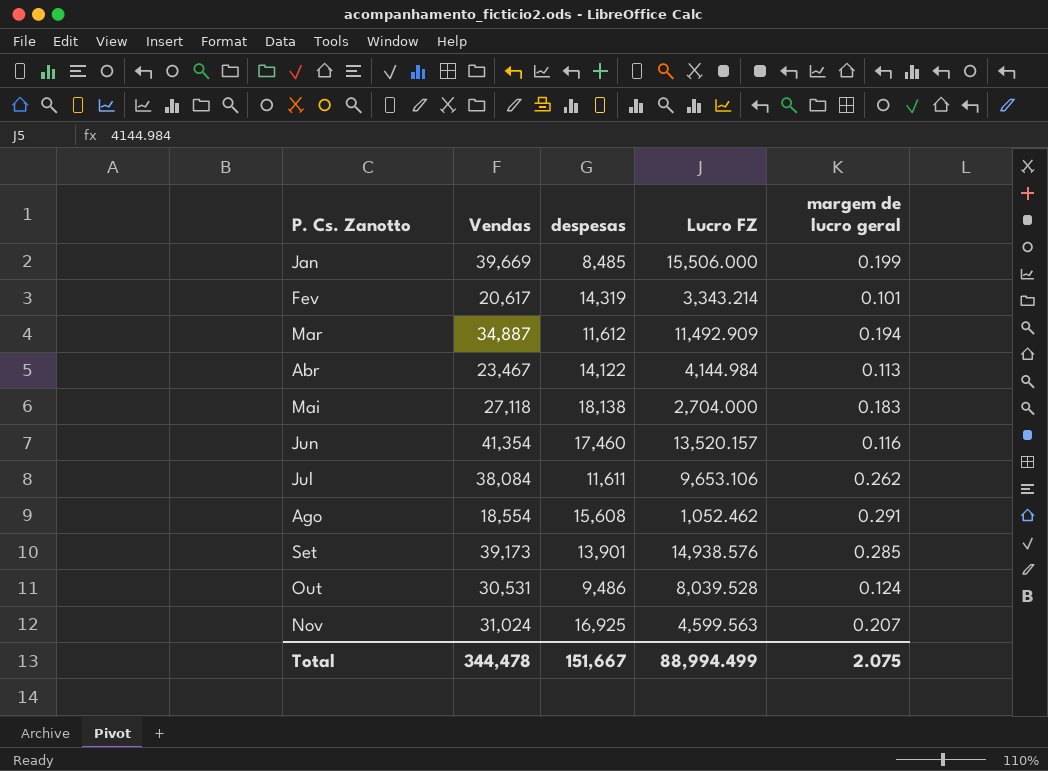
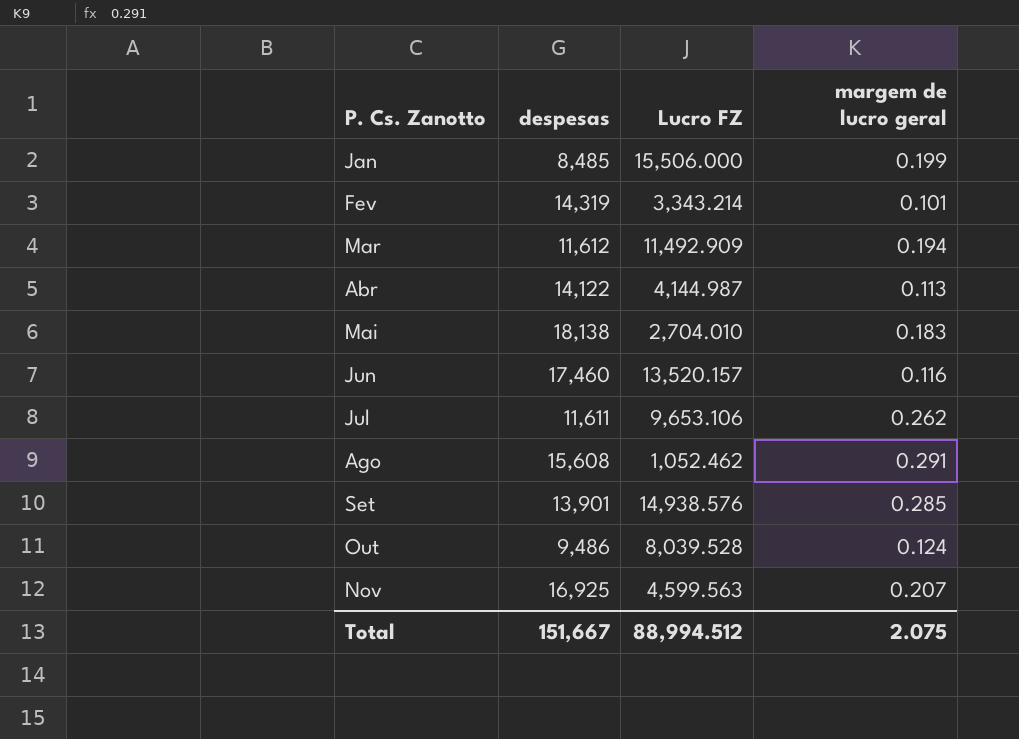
column Vendas | position: 2 -> none
Abr | Lucro FZ: 4,144.984 -> 4,144.987
Mai | Lucro FZ: 2,704.000 -> 2,704.010
Total | Lucro FZ: 88,994.499 -> 88,994.512

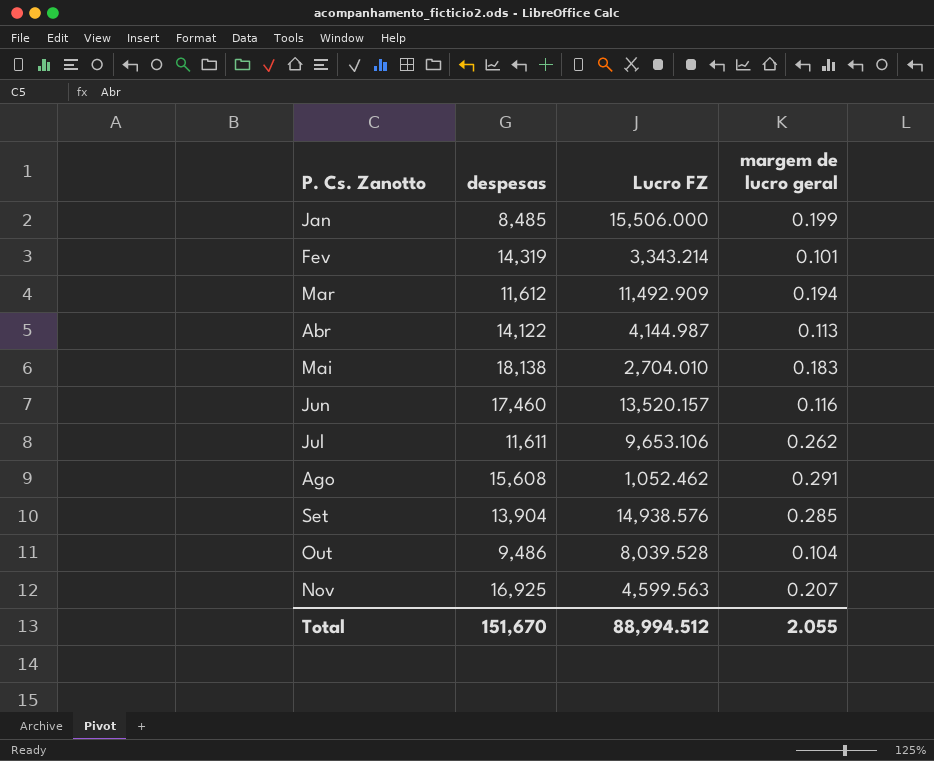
Set | despesas: 13,901 -> 13,904
Out | margem de lucro geral: 0.124 -> 0.104
Total | despesas: 151,667 -> 151,670
Total | margem de lucro geral: 2.075 -> 2.055

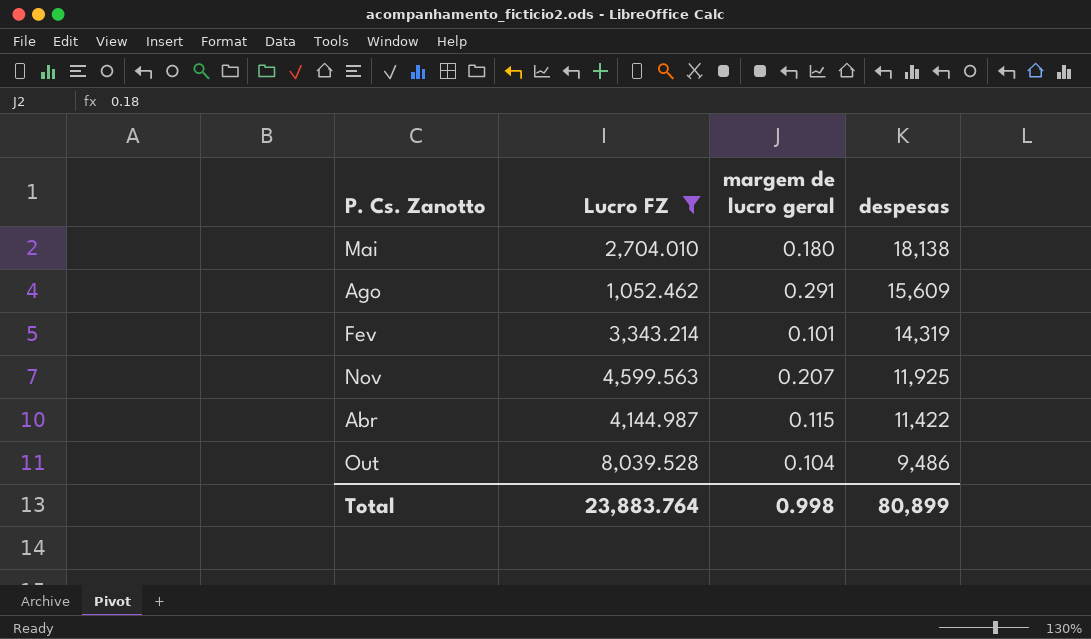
filter: none -> Lucro FZ <= 8,039.528
row order: P. Cs. Zanotto ascending -> despesas descending
column despesas | position: 2 -> 4
Mai | margem de lucro geral: 0.183 -> 0.180
Ago | despesas: 15,608 -> 15,609
Nov | despesas: 16,925 -> 11,925
Abr | margem de lucro geral: 0.113 -> 0.115
Abr | despesas: 14,122 -> 11,422
Total | Lucro FZ: 88,994.512 -> 23,883.764
Total | margem de lucro geral: 2.055 -> 0.998
Total | despesas: 151,670 -> 80,899

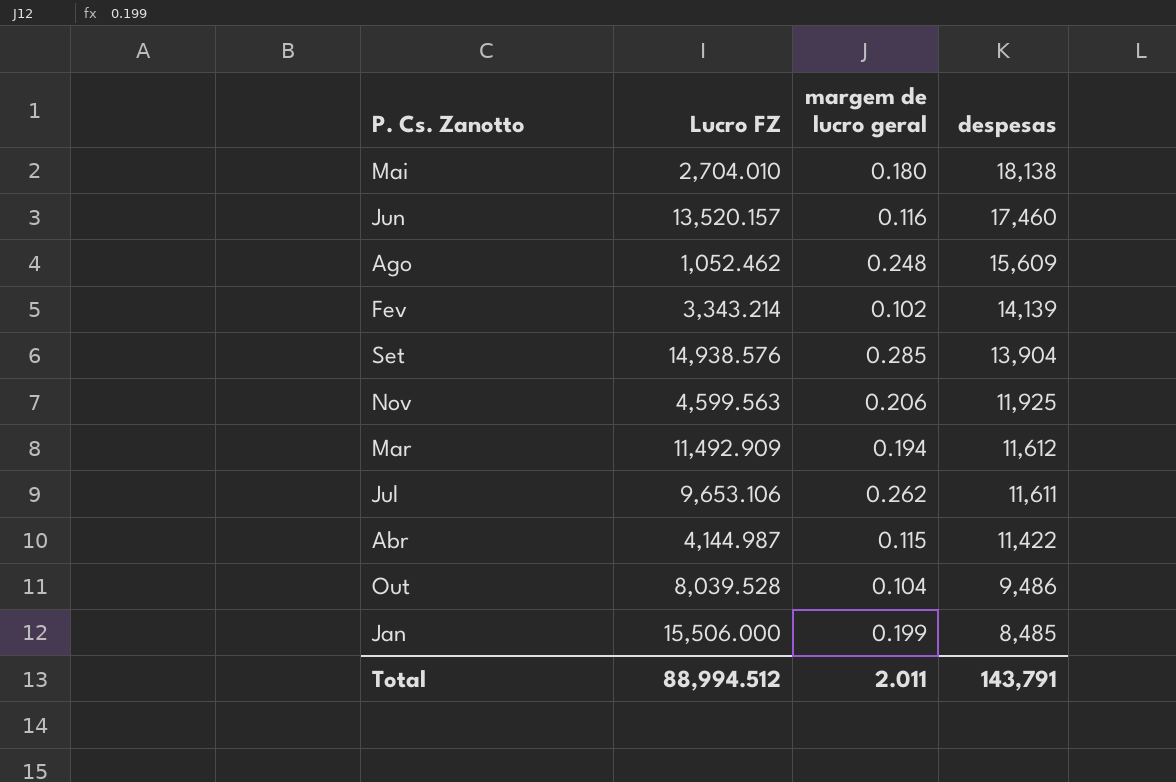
filter: Lucro FZ <= 8,039.528 -> none
Ago | margem de lucro geral: 0.291 -> 0.248
Fev | margem de lucro geral: 0.101 -> 0.102
Fev | despesas: 14,319 -> 14,139
Nov | margem de lucro geral: 0.207 -> 0.206
Total | Lucro FZ: 23,883.764 -> 88,994.512
Total | margem de lucro geral: 0.998 -> 2.011
Total | despesas: 80,899 -> 143,791

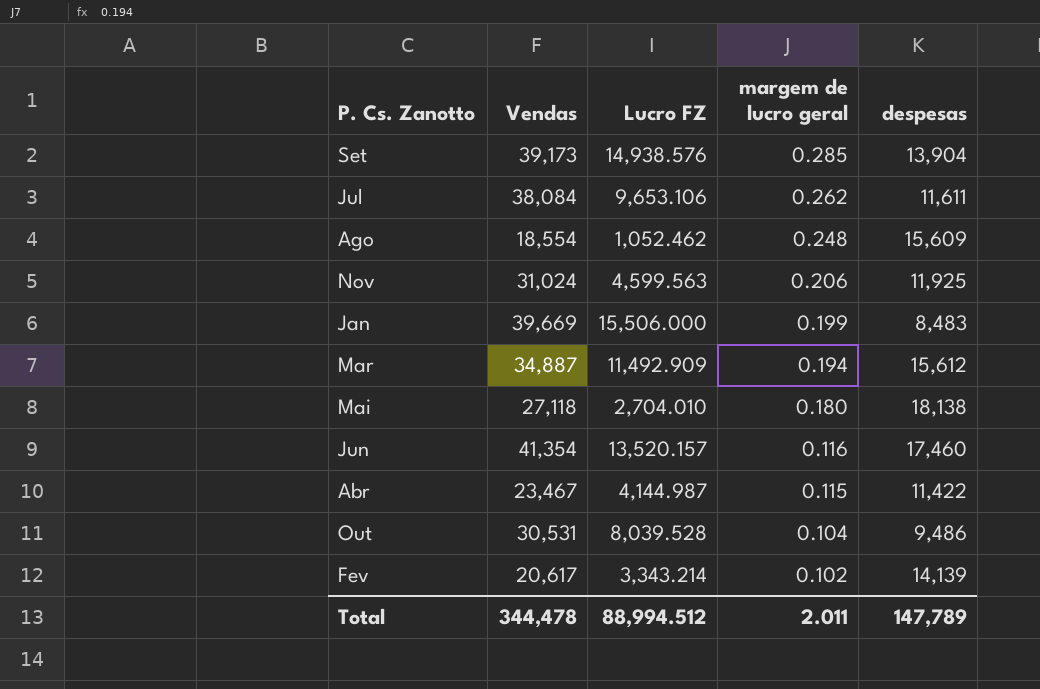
row order: despesas descending -> margem de lucro geral descending
column Vendas | position: none -> 2
Jan | despesas: 8,485 -> 8,483
Mar | despesas: 11,612 -> 15,612
Total | despesas: 143,791 -> 147,789

